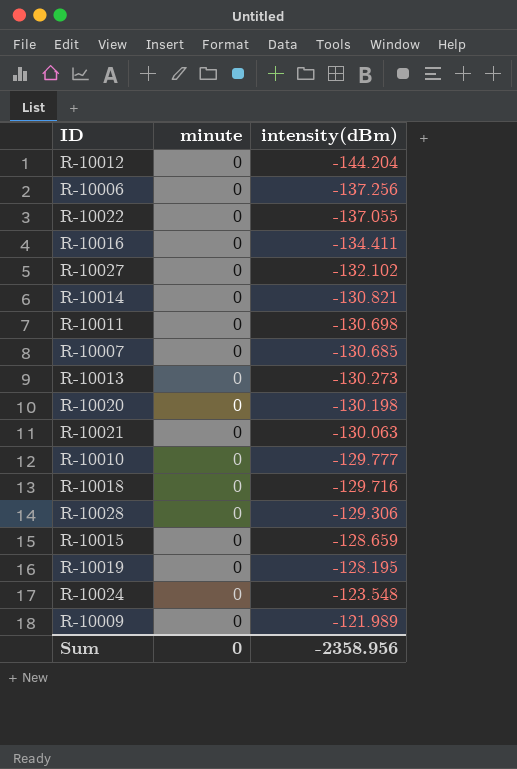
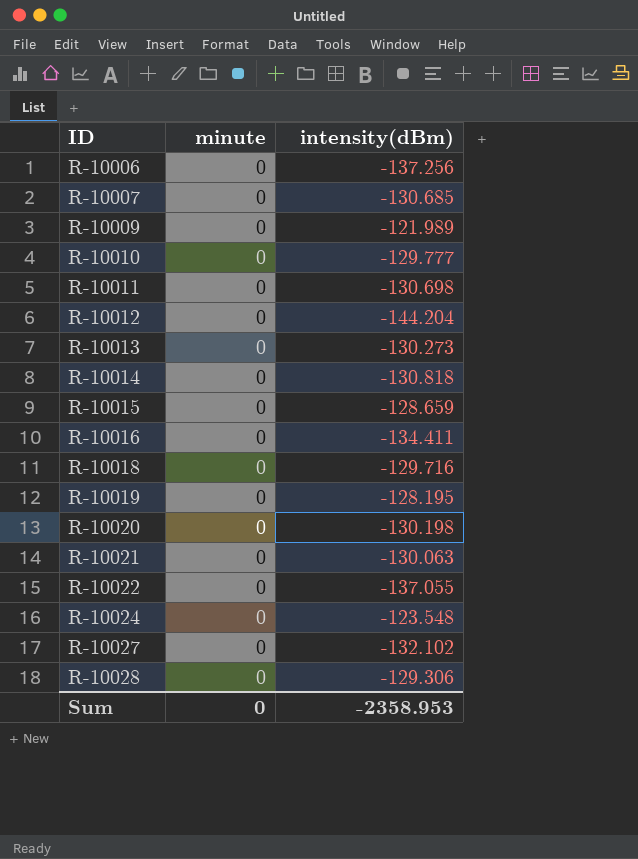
row order: intensity(dBm) ascending -> ID ascending
R-10014 | intensity(dBm): -130.821 -> -130.818
Sum | intensity(dBm): -2358.956 -> -2358.953

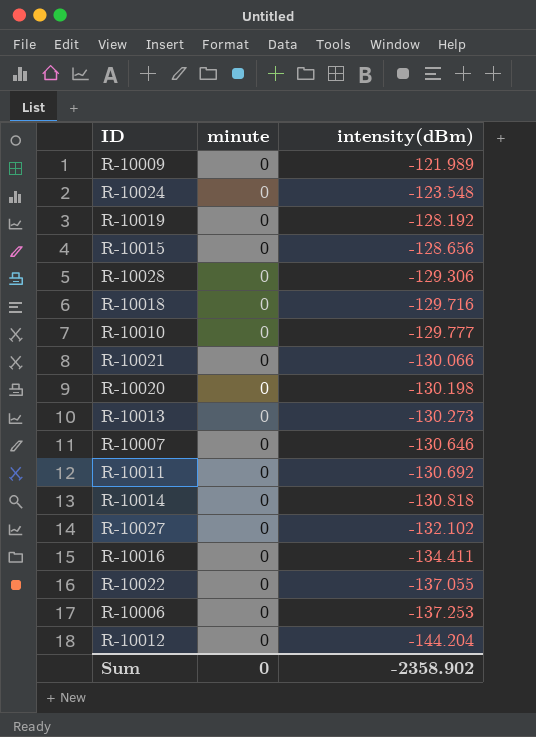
row order: ID ascending -> intensity(dBm) descending
R-10019 | intensity(dBm): -128.195 -> -128.192
R-10015 | intensity(dBm): -128.659 -> -128.656
R-10021 | intensity(dBm): -130.063 -> -130.066
R-10007 | intensity(dBm): -130.685 -> -130.646
R-10011 | intensity(dBm): -130.698 -> -130.692
R-10006 | intensity(dBm): -137.256 -> -137.253
Sum | intensity(dBm): -2358.953 -> -2358.902

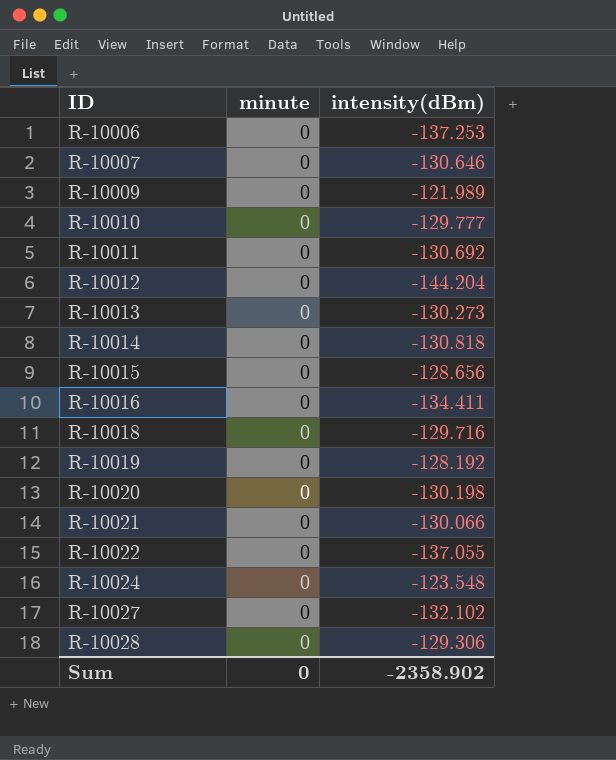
row order: intensity(dBm) descending -> ID ascending

